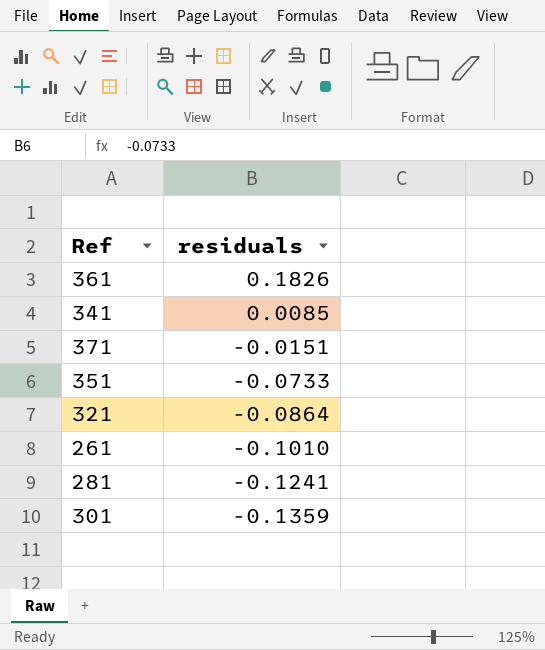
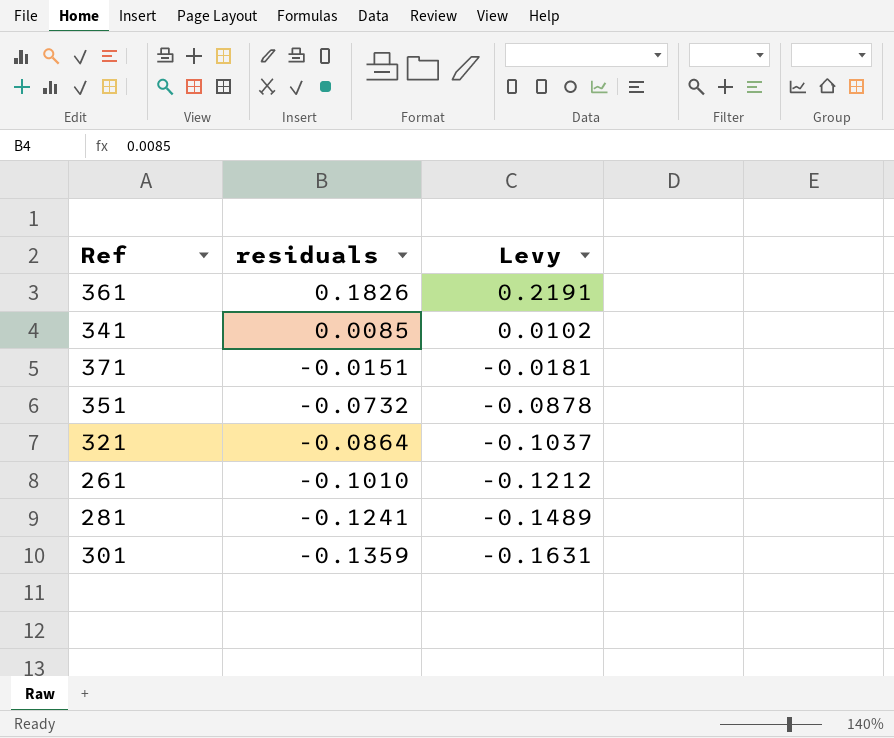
column Levy | formula: none -> [residuals] * 1.2
351 | residuals: -0.0733 -> -0.0732

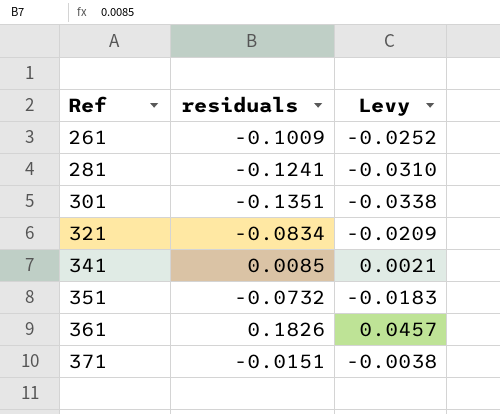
row order: residuals descending -> Ref ascending
column Levy | formula: [residuals] * 1.2 -> [residuals] * 0.25
261 | residuals: -0.1010 -> -0.1009
301 | residuals: -0.1359 -> -0.1351
321 | residuals: -0.0864 -> -0.0834

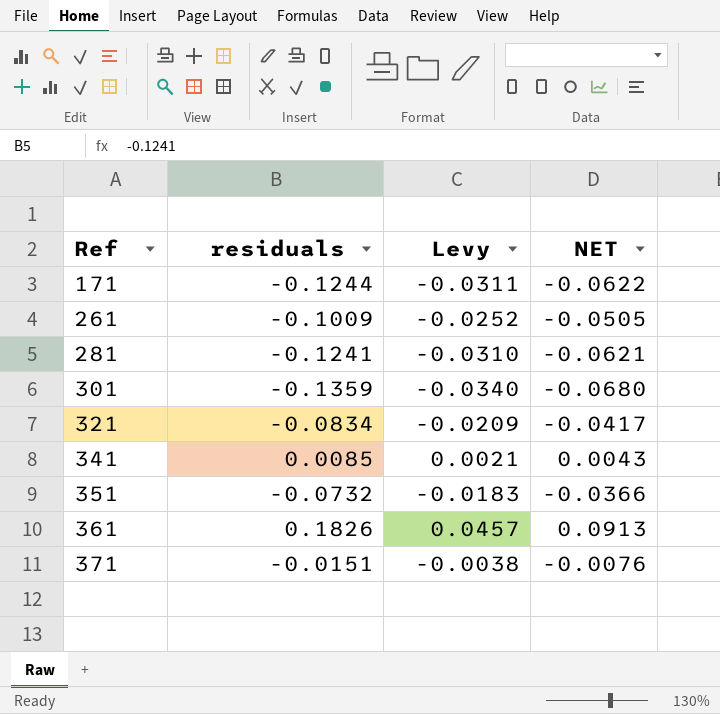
column NET | formula: none -> [residuals] * 0.5
row 171: none -> -0.1244 | -0.0311 | -0.0622
301 | residuals: -0.1351 -> -0.1359
301 | Levy: -0.0338 -> -0.0340

